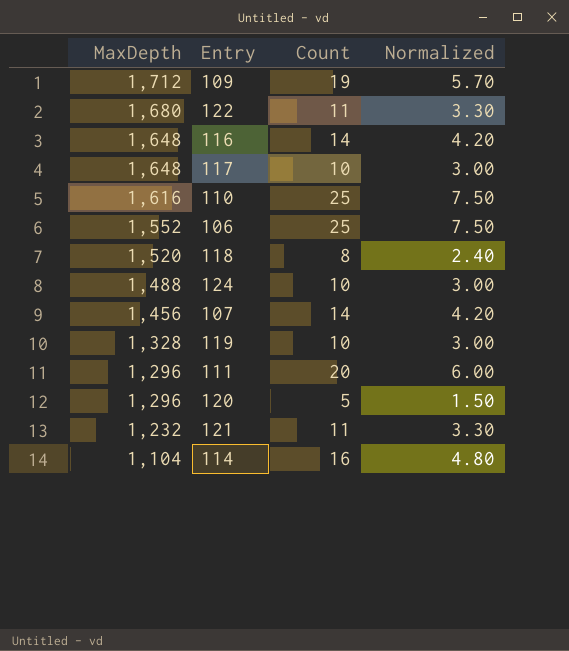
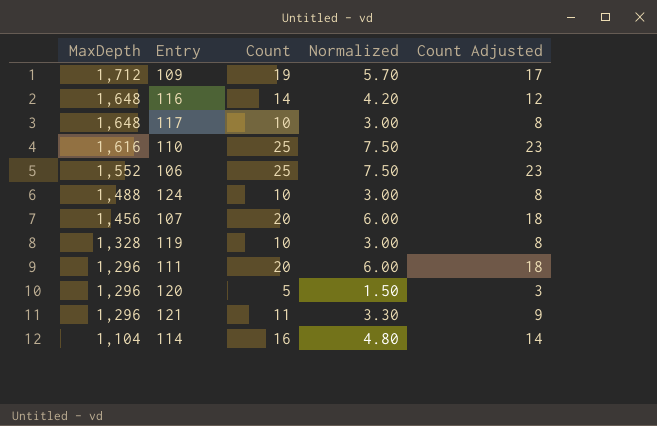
column Count Adjusted | formula: none -> [Count] - 2
row 122: 1,680 | 11 | 3.30 -> none
row 118: 1,520 | 8 | 2.40 -> none
107 | Count: 14 -> 20
107 | Normalized: 4.20 -> 6.00
121 | MaxDepth: 1,232 -> 1,296

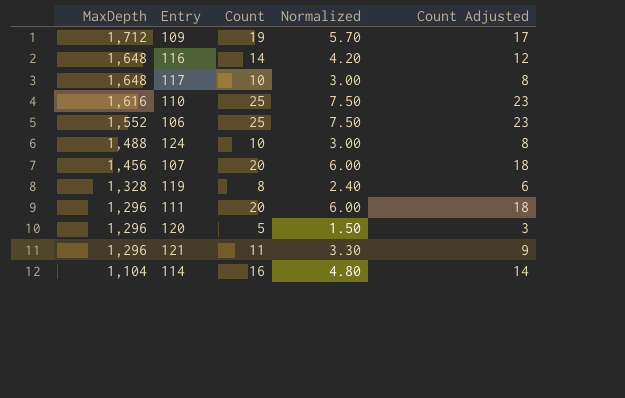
119 | Count: 10 -> 8
119 | Normalized: 3.00 -> 2.40
119 | Count Adjusted: 8 -> 6

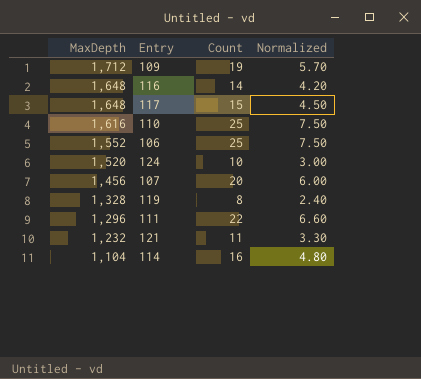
column Count Adjusted | formula: [Count] - 2 -> none
row 120: 1,296 | 5 | 1.50 | 3 -> none
117 | Count: 10 -> 15
117 | Normalized: 3.00 -> 4.50
124 | MaxDepth: 1,488 -> 1,520
111 | Count: 20 -> 22
111 | Normalized: 6.00 -> 6.60
121 | MaxDepth: 1,296 -> 1,232

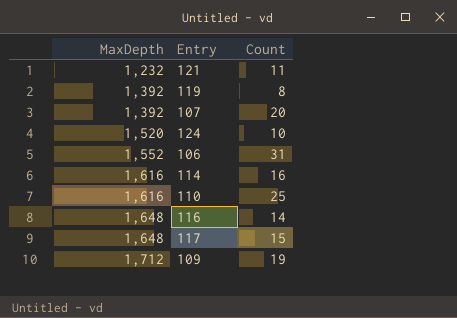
row order: MaxDepth descending -> MaxDepth ascending
column Normalized | formula: [Count] * 0.3 -> none
row 111: 1,296 | 22 | 6.60 -> none
119 | MaxDepth: 1,328 -> 1,392
107 | MaxDepth: 1,456 -> 1,392
106 | Count: 25 -> 31
114 | MaxDepth: 1,104 -> 1,616

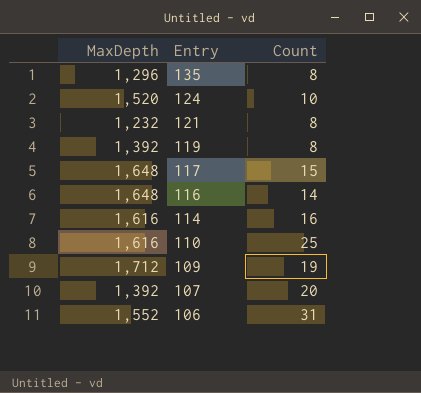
row order: MaxDepth ascending -> Entry descending
row 135: none -> 1,296 | 8
121 | Count: 11 -> 8

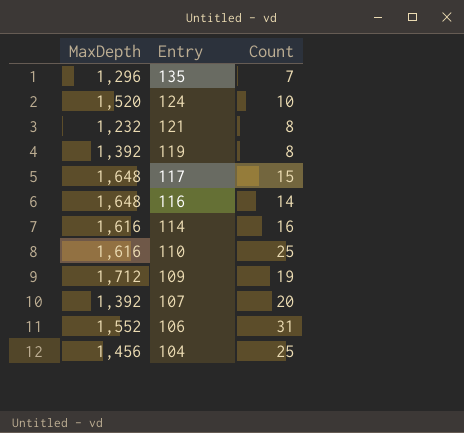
135 | Count: 8 -> 7
row 104: none -> 1,456 | 25

